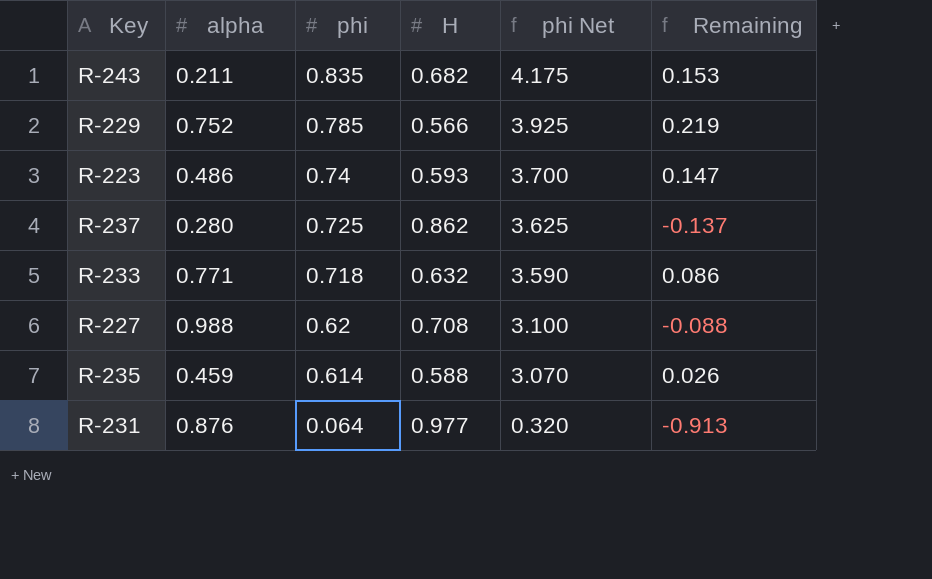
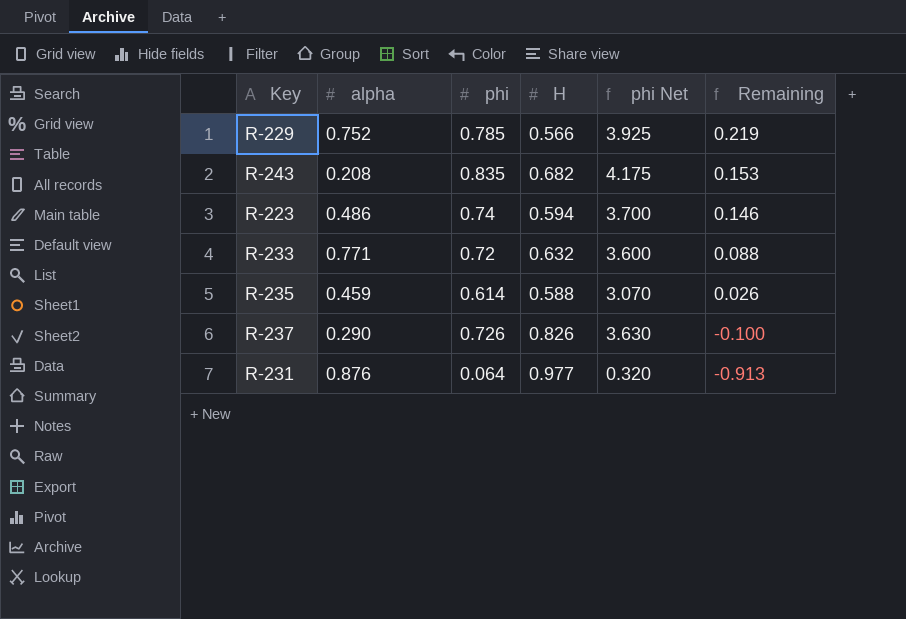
row order: phi descending -> Remaining descending
row R-227: 0.988 | 0.62 | 0.708 | 3.100 | -0.088 -> none
R-243 | alpha: 0.211 -> 0.208
R-223 | H: 0.593 -> 0.594
R-223 | Remaining: 0.147 -> 0.146
R-233 | phi: 0.718 -> 0.72
R-233 | phi Net: 3.590 -> 3.600
R-233 | Remaining: 0.086 -> 0.088
R-237 | alpha: 0.280 -> 0.290
R-237 | phi: 0.725 -> 0.726
R-237 | H: 0.862 -> 0.826
R-237 | phi Net: 3.625 -> 3.630
R-237 | Remaining: -0.137 -> -0.100

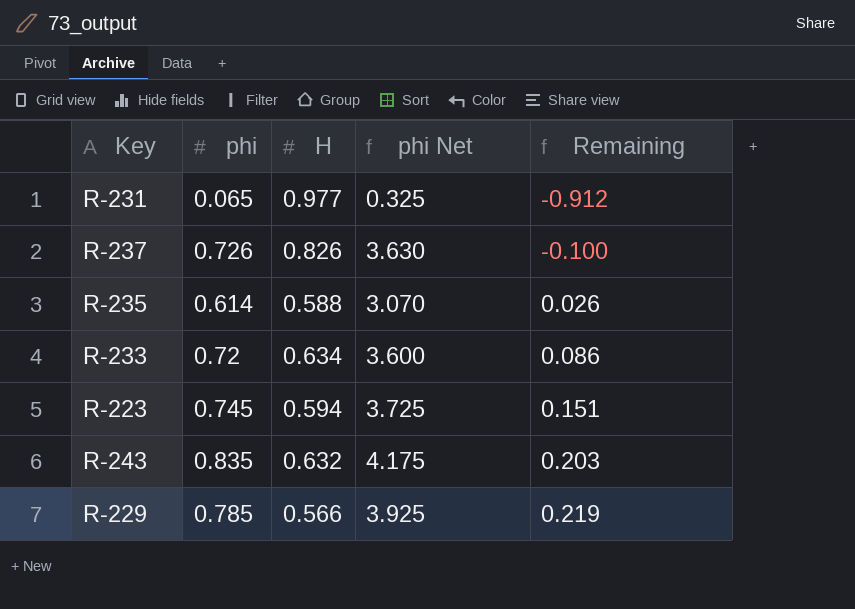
row order: Remaining descending -> Remaining ascending
column alpha | position: 2 -> none
R-231 | phi: 0.064 -> 0.065
R-231 | phi Net: 0.320 -> 0.325
R-231 | Remaining: -0.913 -> -0.912
R-233 | H: 0.632 -> 0.634
R-233 | Remaining: 0.088 -> 0.086
R-223 | phi: 0.74 -> 0.745
R-223 | phi Net: 3.700 -> 3.725
R-223 | Remaining: 0.146 -> 0.151
R-243 | H: 0.682 -> 0.632
R-243 | Remaining: 0.153 -> 0.203

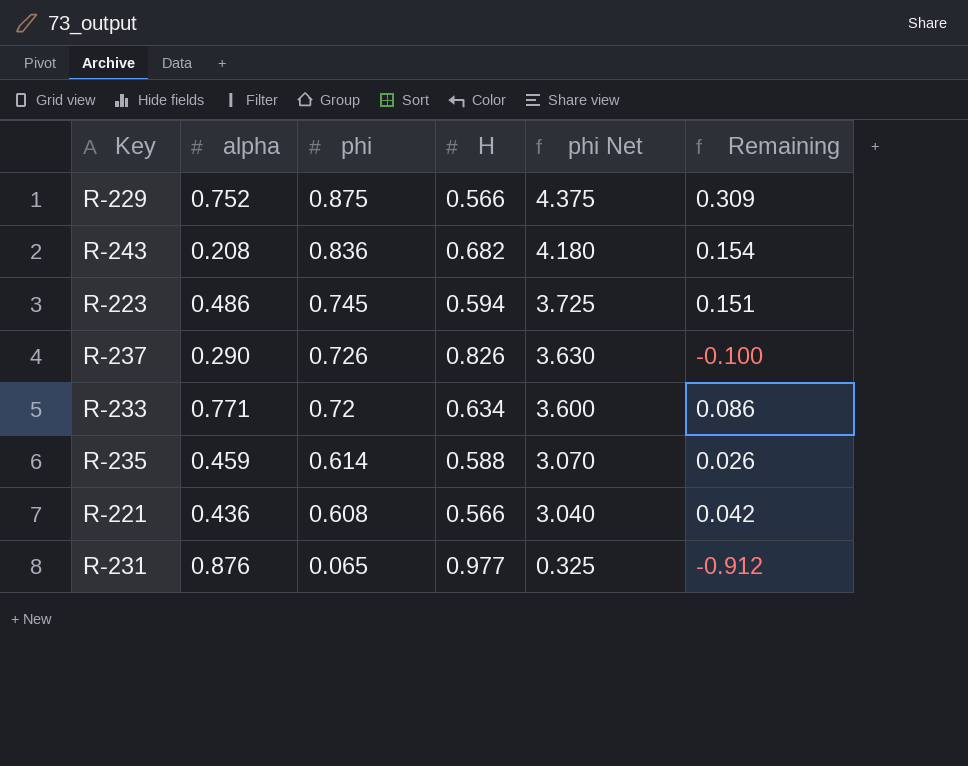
row order: Remaining ascending -> phi descending
column alpha | position: none -> 2
R-229 | phi: 0.785 -> 0.875
R-229 | phi Net: 3.925 -> 4.375
R-229 | Remaining: 0.219 -> 0.309
R-243 | phi: 0.835 -> 0.836
R-243 | H: 0.632 -> 0.682
R-243 | phi Net: 4.175 -> 4.180
R-243 | Remaining: 0.203 -> 0.154
row R-221: none -> 0.436 | 0.608 | 0.566 | 3.040 | 0.042

